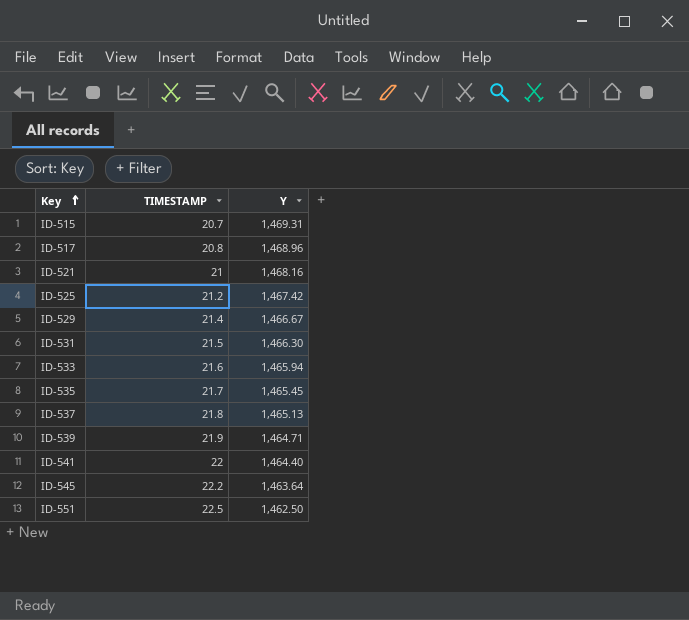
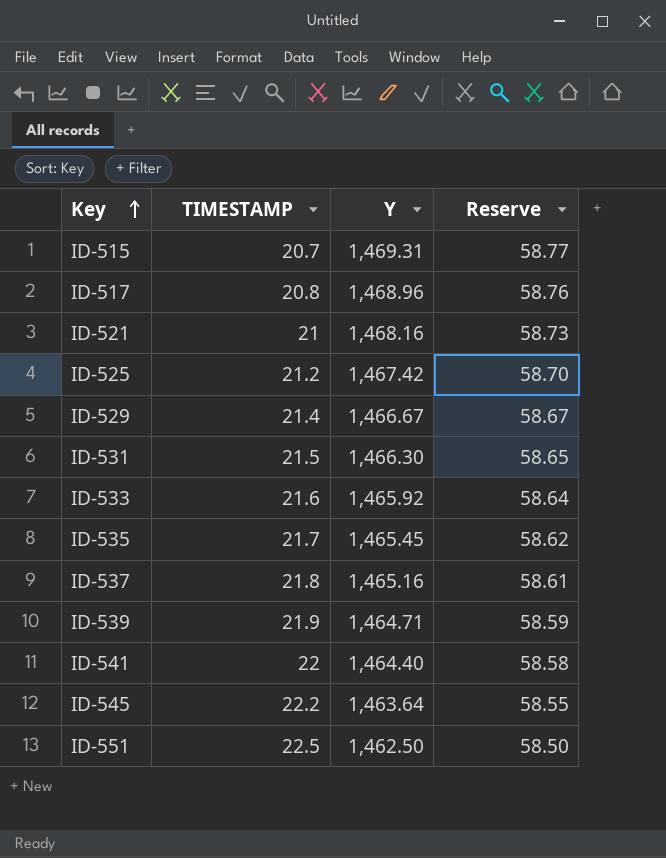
column Reserve | formula: none -> [Y] * 0.04
ID-533 | Y: 1,465.94 -> 1,465.92
ID-537 | Y: 1,465.13 -> 1,465.16

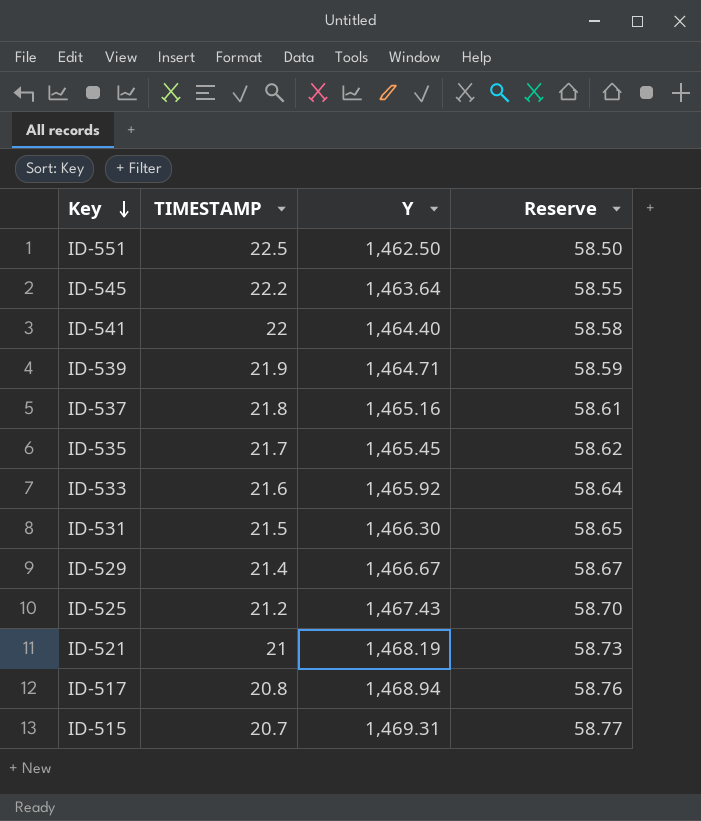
row order: Key ascending -> Key descending
ID-525 | Y: 1,467.42 -> 1,467.43
ID-521 | Y: 1,468.16 -> 1,468.19
ID-517 | Y: 1,468.96 -> 1,468.94

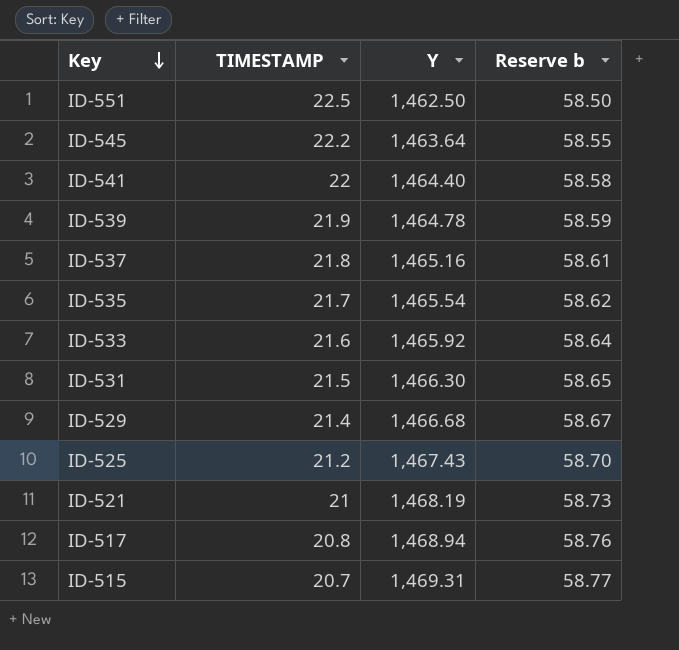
column name: Reserve -> Reserve b
ID-539 | Y: 1,464.71 -> 1,464.78
ID-535 | Y: 1,465.45 -> 1,465.54
ID-529 | Y: 1,466.67 -> 1,466.68

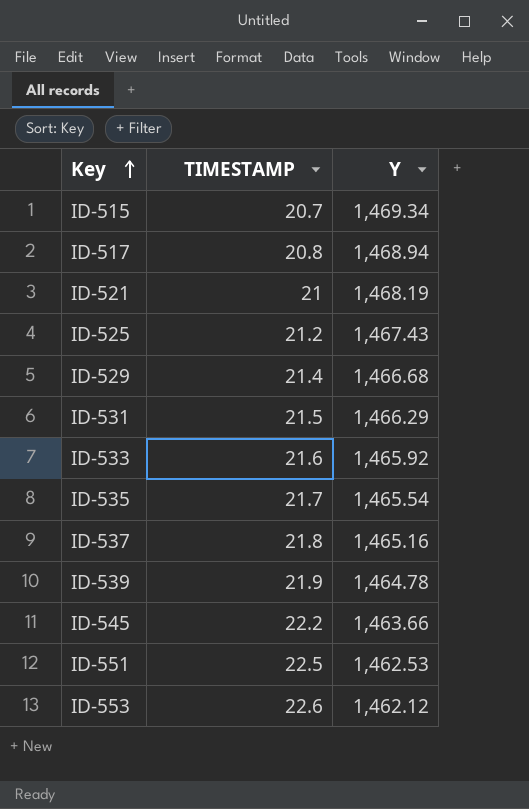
row order: Key descending -> Key ascending
column Reserve b | formula: [Y] * 0.04 -> none
row ID-541: 22 | 1,464.40 | 58.58 -> none
ID-515 | Y: 1,469.31 -> 1,469.34
ID-531 | Y: 1,466.30 -> 1,466.29
ID-545 | Y: 1,463.64 -> 1,463.66
ID-551 | Y: 1,462.50 -> 1,462.53
row ID-553: none -> 22.6 | 1,462.12

